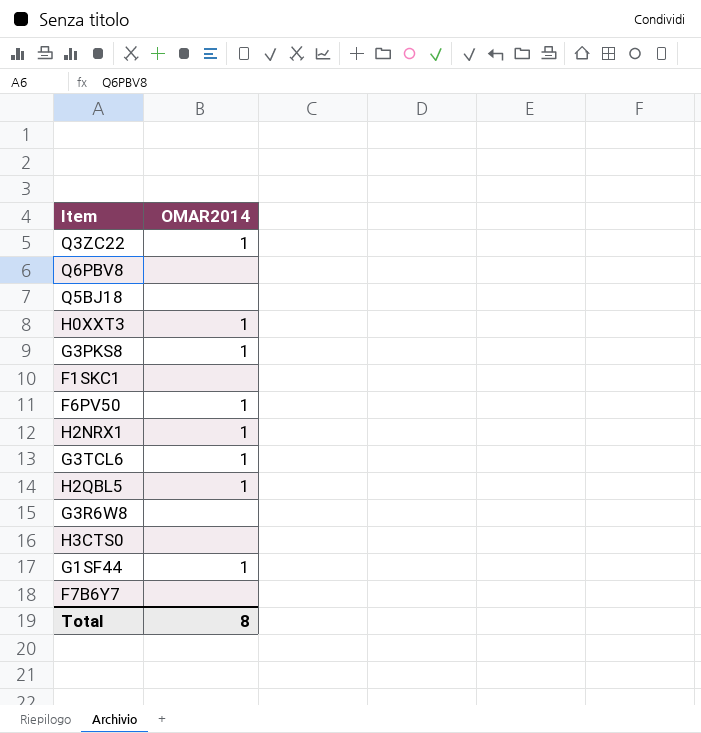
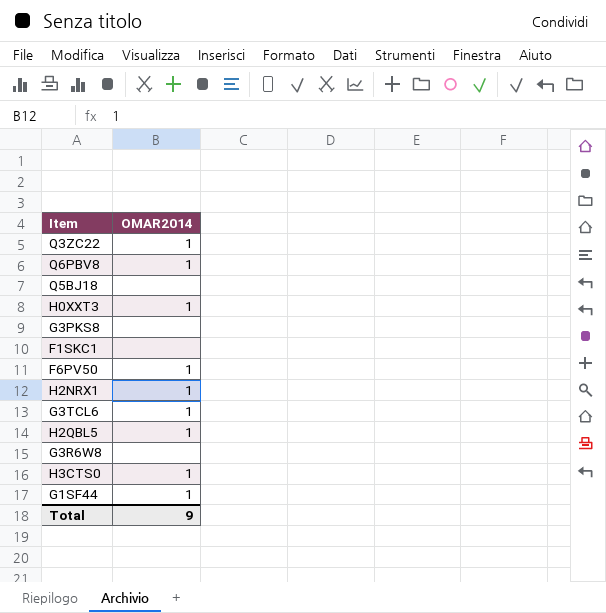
row F7B6Y7: none -> none
Q6PBV8 | OMAR2014: none -> 1
G3PKS8 | OMAR2014: 1 -> none
H3CTS0 | OMAR2014: none -> 1
Total | OMAR2014: 8 -> 9

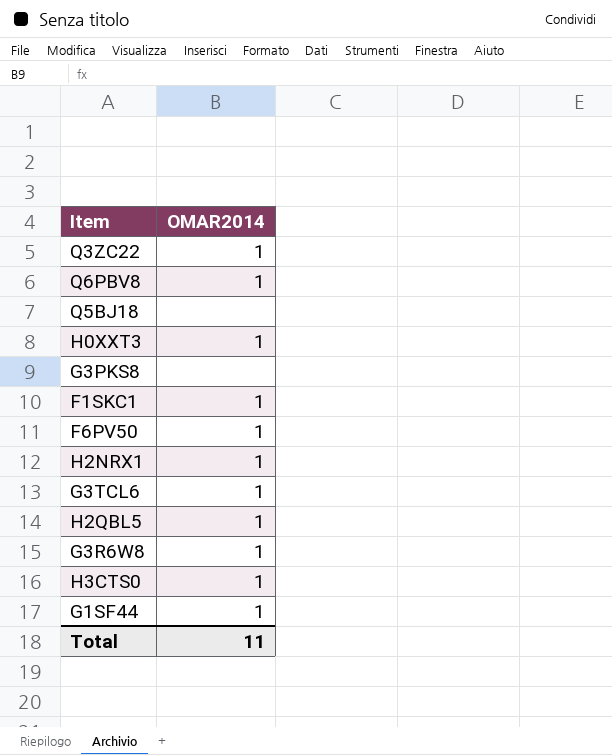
F1SKC1 | OMAR2014: none -> 1
G3R6W8 | OMAR2014: none -> 1
Total | OMAR2014: 9 -> 11

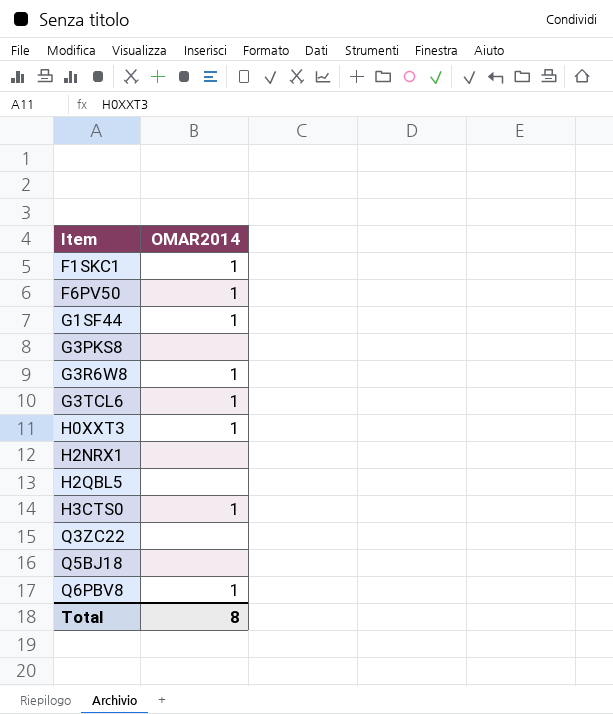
row order: none -> Item ascending
H2NRX1 | OMAR2014: 1 -> none
H2QBL5 | OMAR2014: 1 -> none
Q3ZC22 | OMAR2014: 1 -> none
Total | OMAR2014: 11 -> 8

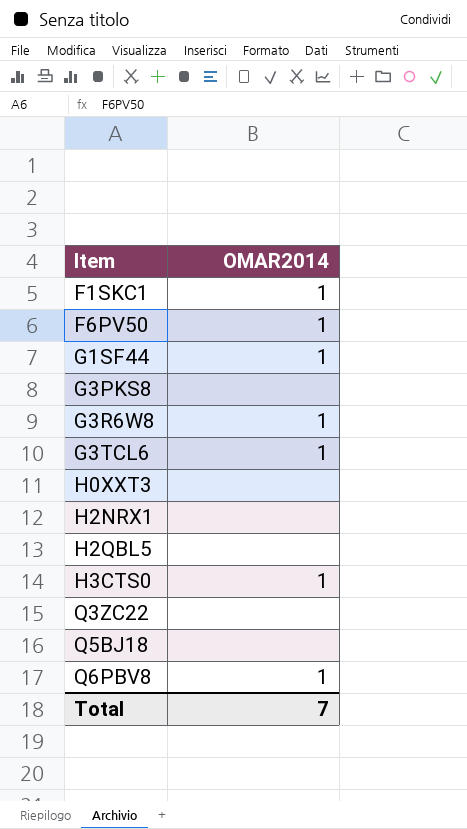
H0XXT3 | OMAR2014: 1 -> none
Total | OMAR2014: 8 -> 7

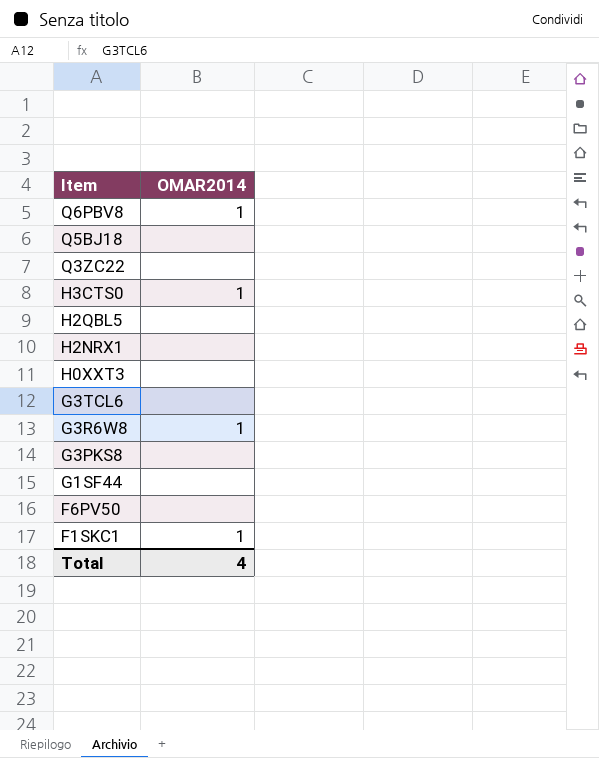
row order: Item ascending -> Item descending
G3TCL6 | OMAR2014: 1 -> none
G1SF44 | OMAR2014: 1 -> none
F6PV50 | OMAR2014: 1 -> none
Total | OMAR2014: 7 -> 4

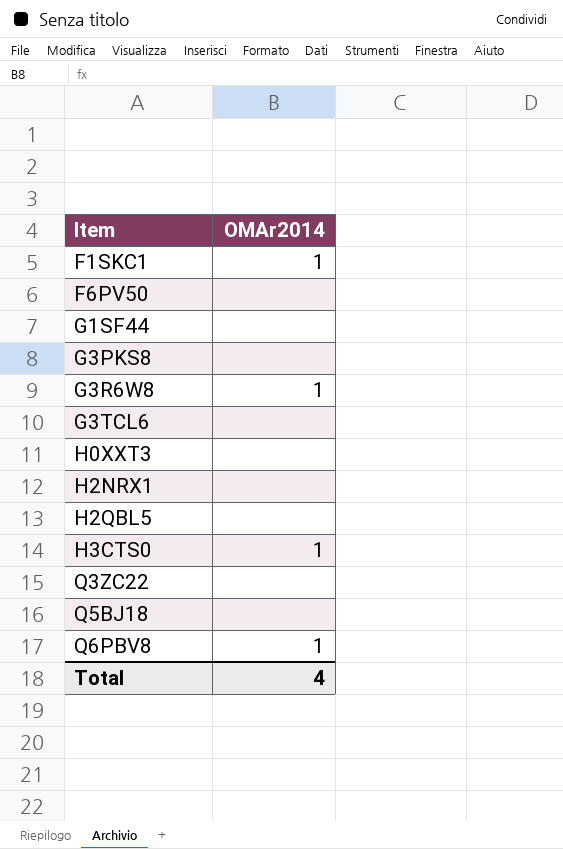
row order: Item descending -> Item ascending
column name: OMAR2014 -> OMAr2014

